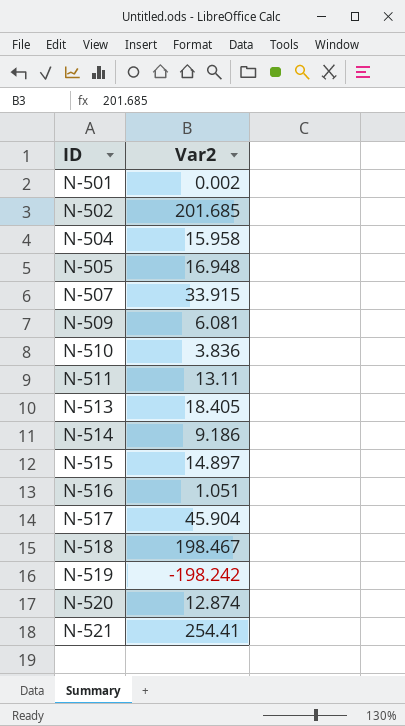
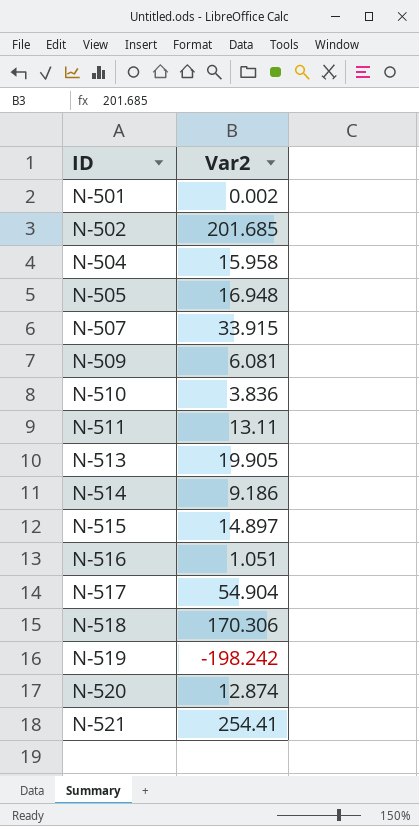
N-513 | Var2: 18.405 -> 19.905
N-517 | Var2: 45.904 -> 54.904
N-518 | Var2: 198.467 -> 170.306

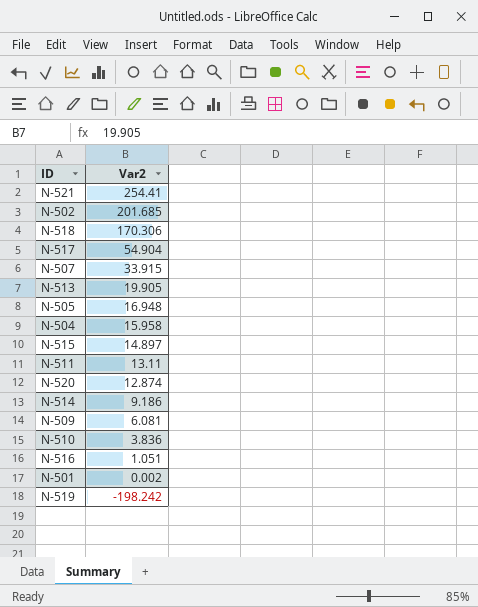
row order: ID ascending -> Var2 descending

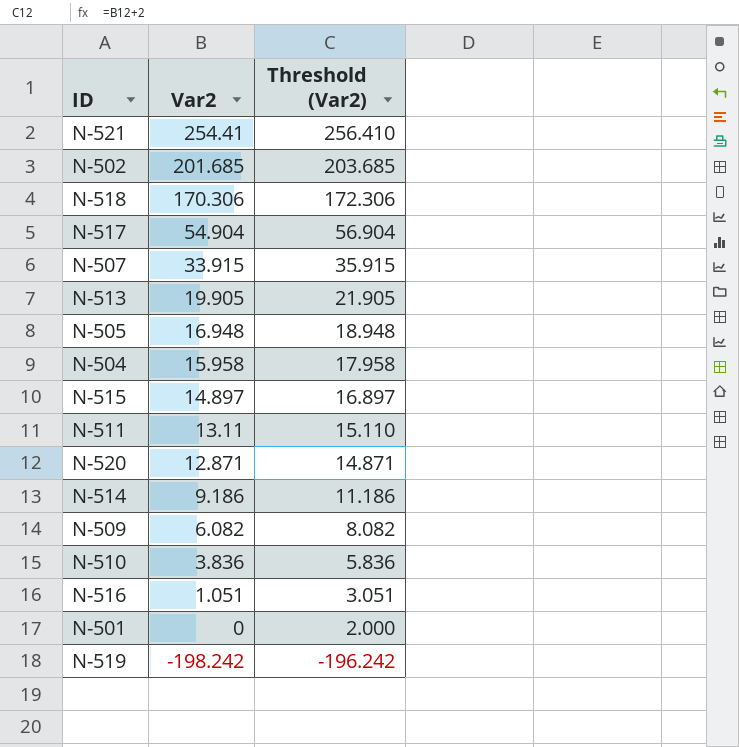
column Threshold (Var2) | formula: none -> [Var2] + 2
N-520 | Var2: 12.874 -> 12.871
N-509 | Var2: 6.081 -> 6.082
N-501 | Var2: 0.002 -> 0

